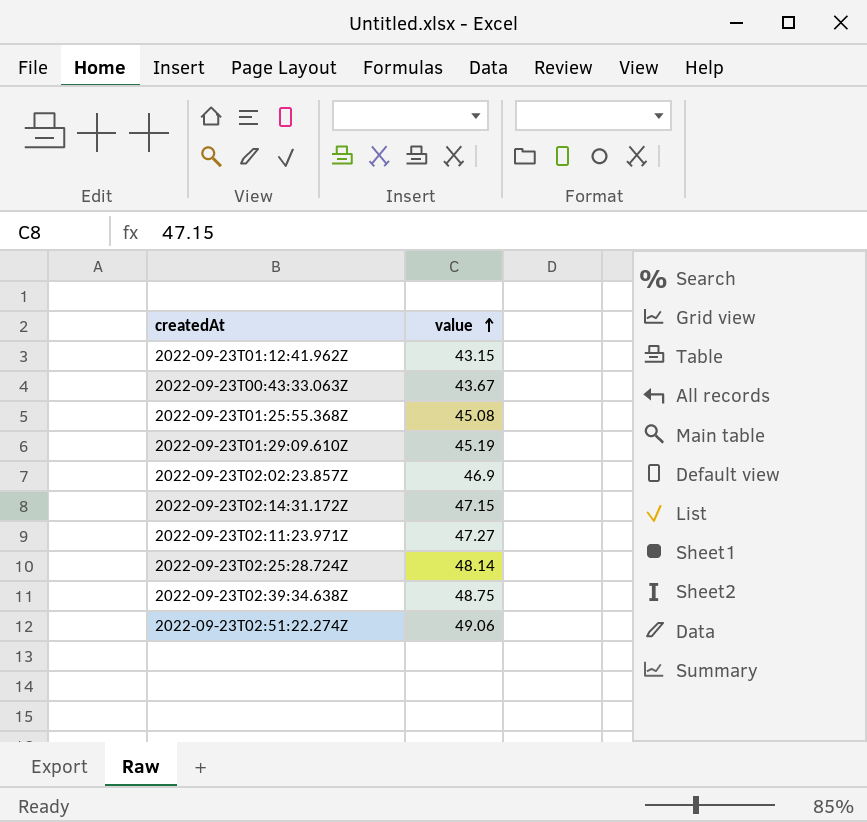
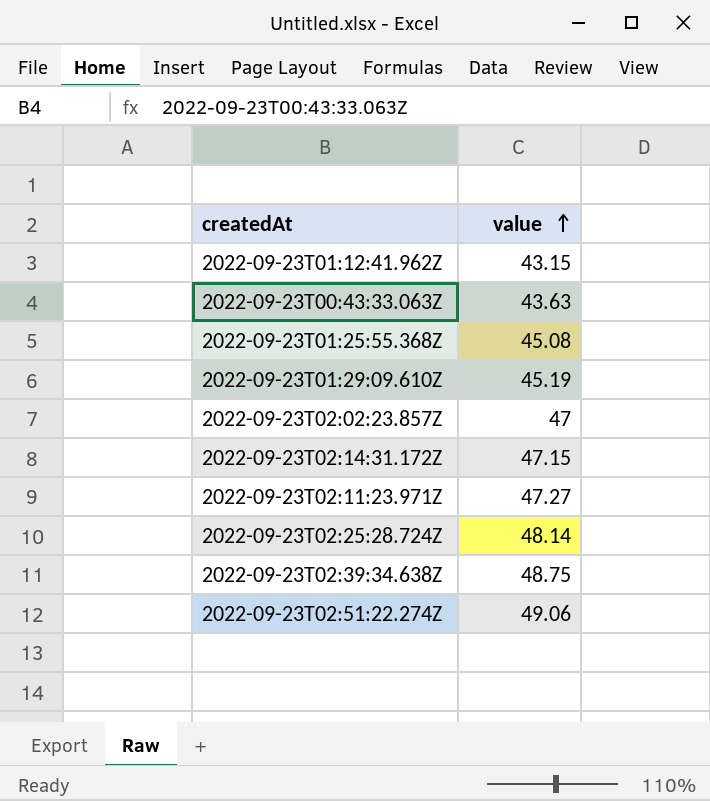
2022-09-23T00:43:33.063Z | value: 43.67 -> 43.63
2022-09-23T02:02:23.857Z | value: 46.9 -> 47

